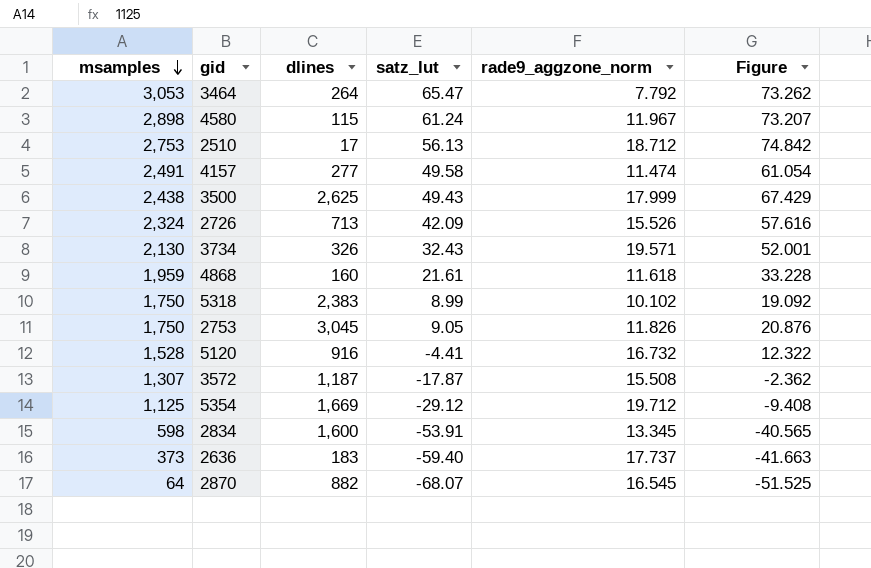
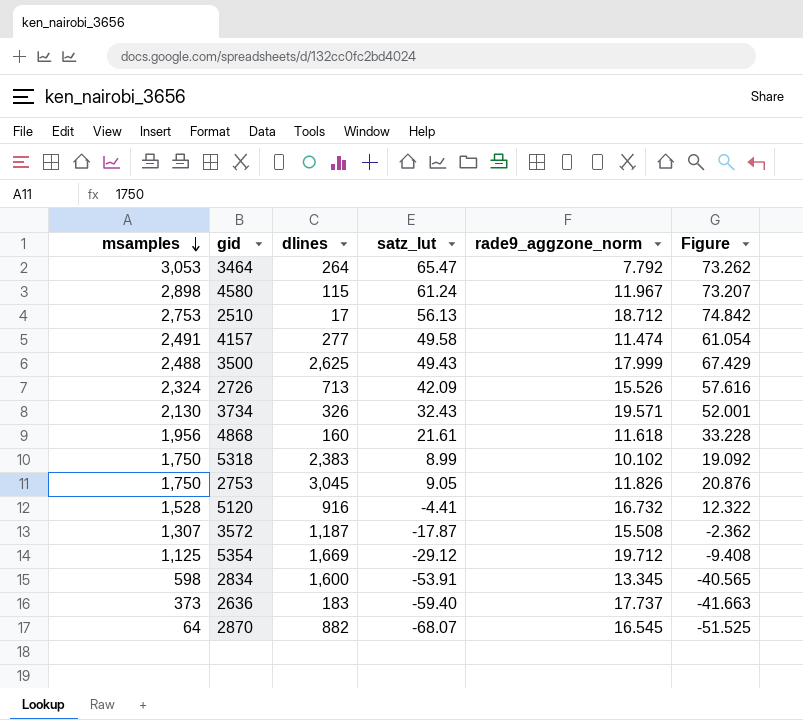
3500 | msamples: 2,438 -> 2,488
4868 | msamples: 1,959 -> 1,956

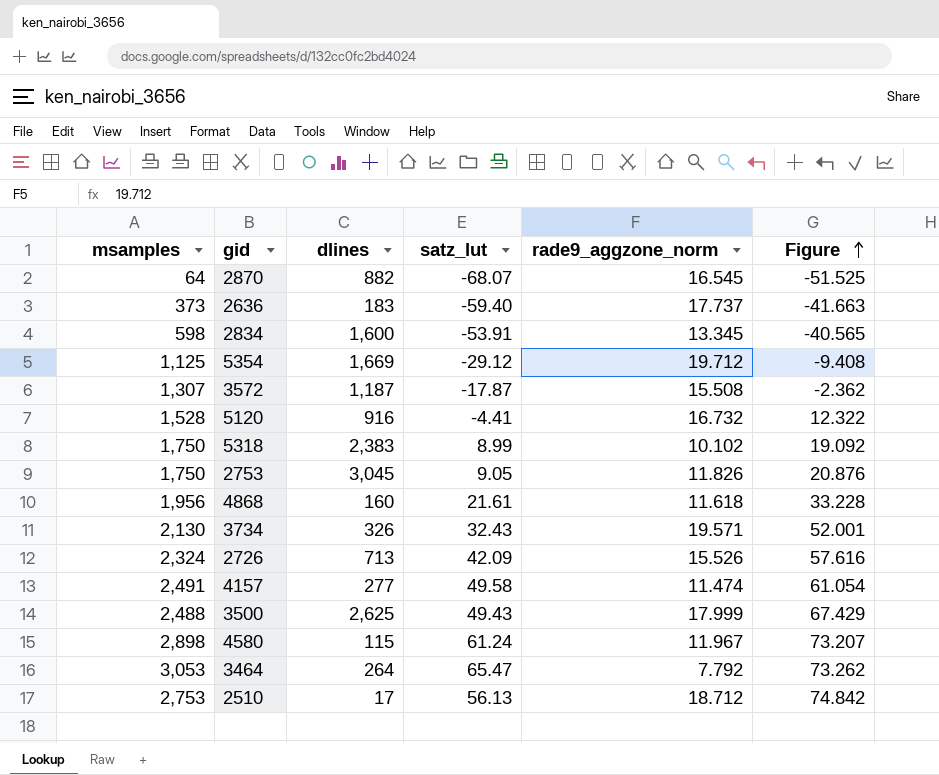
row order: msamples descending -> Figure ascending

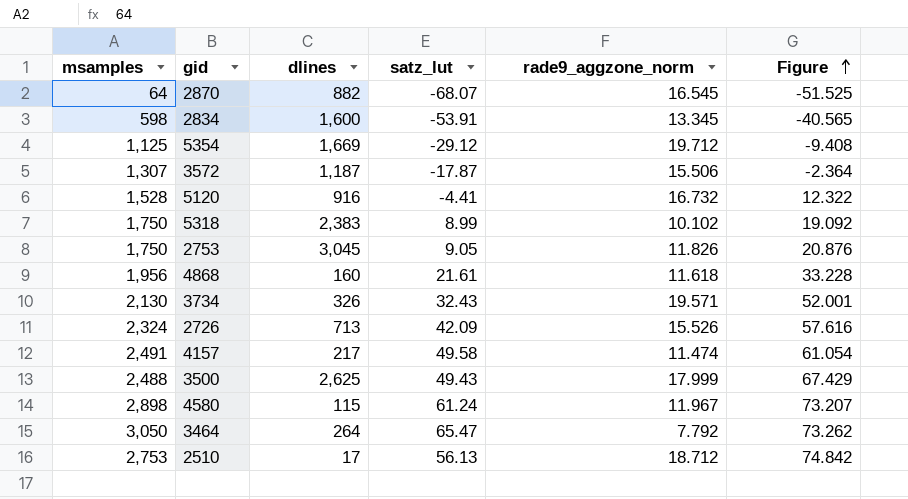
row 2636: 373 | 183 | -59.40 | 17.737 | -41.663 -> none
3572 | rade9_aggzone_norm: 15.508 -> 15.506
3572 | Figure: -2.362 -> -2.364
4157 | dlines: 277 -> 217
3464 | msamples: 3,053 -> 3,050

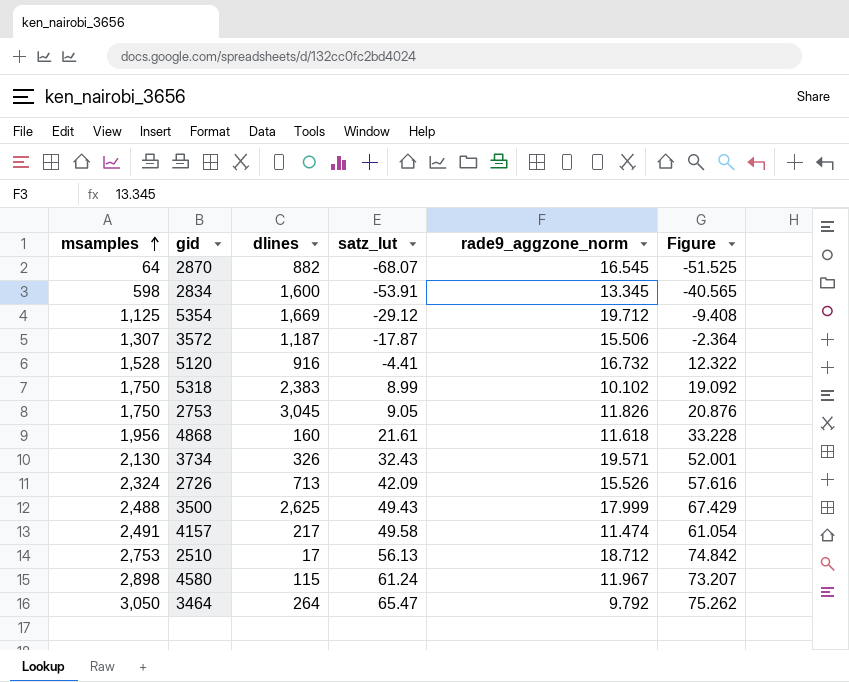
row order: Figure ascending -> msamples ascending
3464 | rade9_aggzone_norm: 7.792 -> 9.792
3464 | Figure: 73.262 -> 75.262

